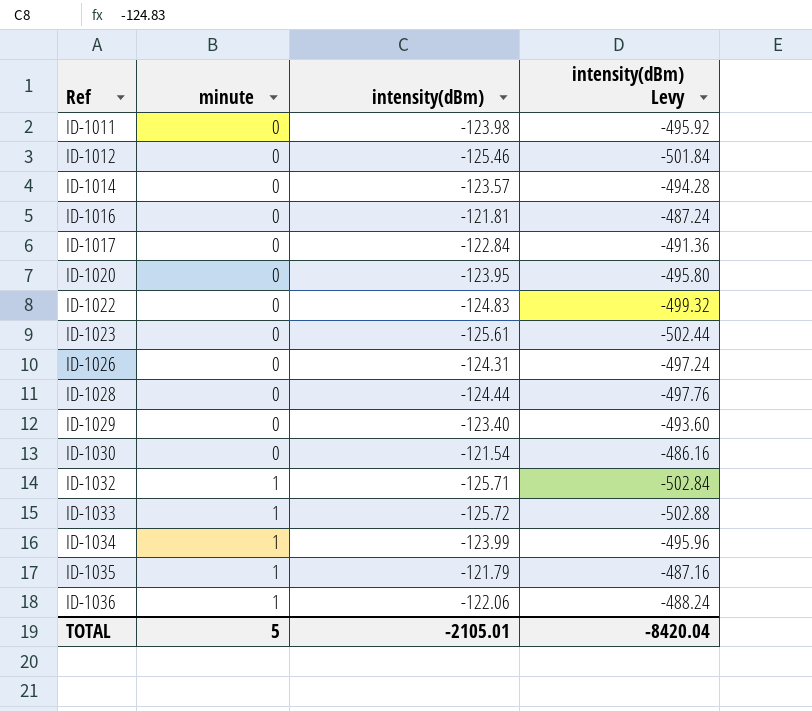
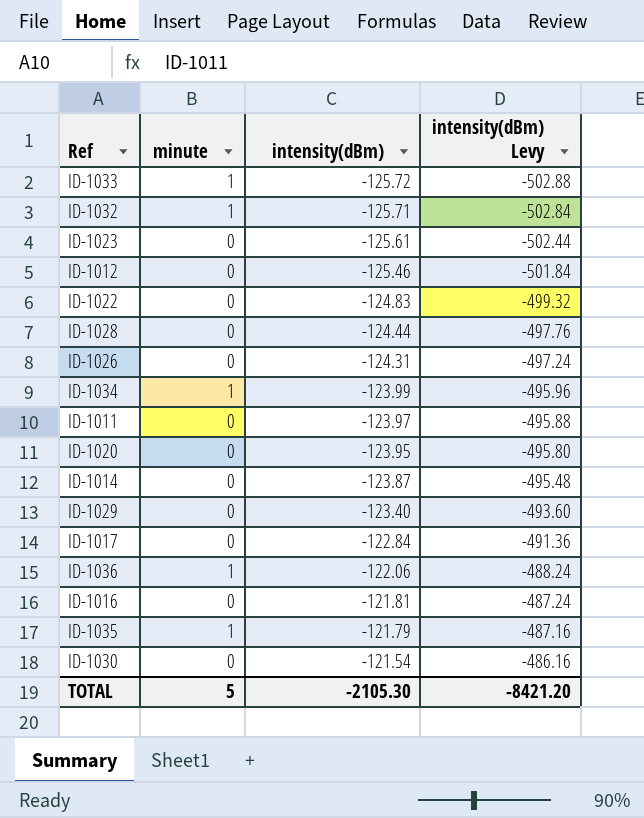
row order: Ref ascending -> intensity(dBm) ascending
ID-1011 | intensity(dBm): -123.98 -> -123.97
ID-1011 | intensity(dBm) Levy: -495.92 -> -495.88
ID-1014 | intensity(dBm): -123.57 -> -123.87
ID-1014 | intensity(dBm) Levy: -494.28 -> -495.48
TOTAL | intensity(dBm): -2105.01 -> -2105.30
TOTAL | intensity(dBm) Levy: -8420.04 -> -8421.20

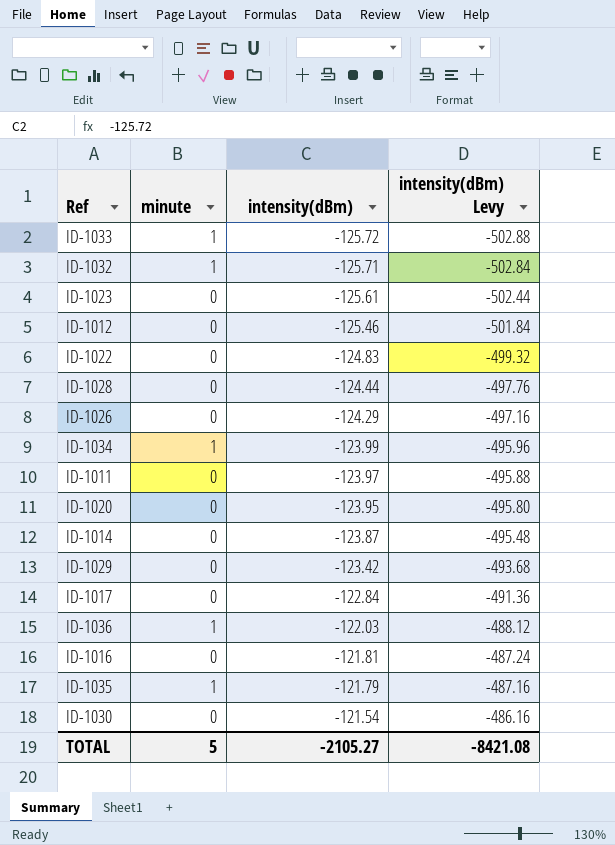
ID-1026 | intensity(dBm): -124.31 -> -124.29
ID-1026 | intensity(dBm) Levy: -497.24 -> -497.16
ID-1029 | intensity(dBm): -123.40 -> -123.42
ID-1029 | intensity(dBm) Levy: -493.60 -> -493.68
ID-1036 | intensity(dBm): -122.06 -> -122.03
ID-1036 | intensity(dBm) Levy: -488.24 -> -488.12
TOTAL | intensity(dBm): -2105.30 -> -2105.27
TOTAL | intensity(dBm) Levy: -8421.20 -> -8421.08

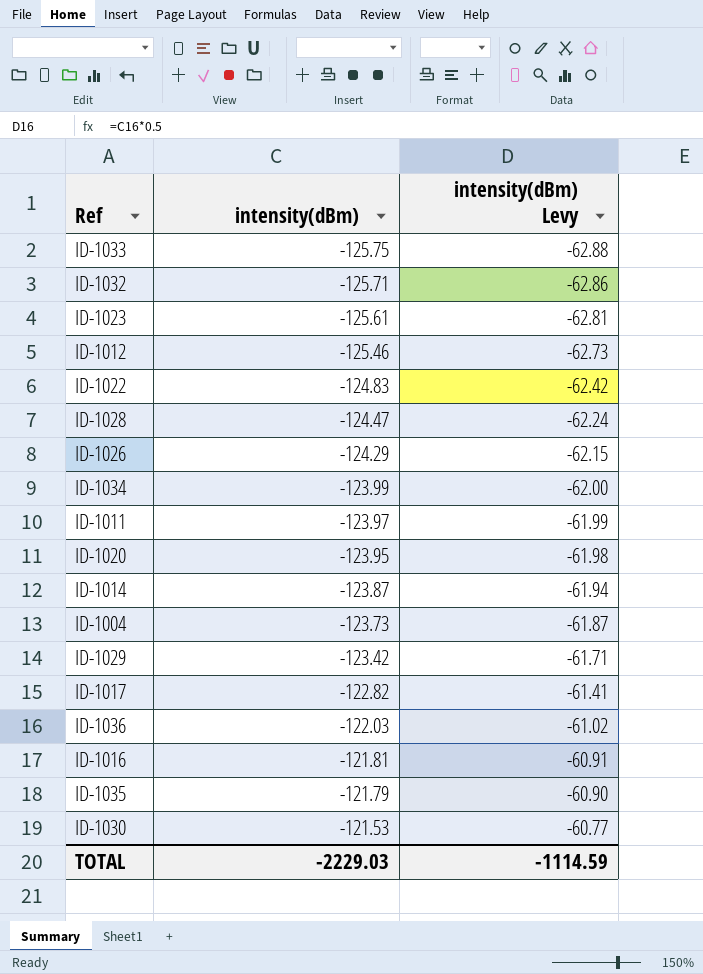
column minute | position: 2 -> none
column intensity(dBm) Levy | formula: [intensity(dBm)] * 4 -> [intensity(dBm)] * 0.5
ID-1033 | intensity(dBm): -125.72 -> -125.75
ID-1028 | intensity(dBm): -124.44 -> -124.47
row ID-1004: none -> -123.73 | -61.87
ID-1017 | intensity(dBm): -122.84 -> -122.82
ID-1030 | intensity(dBm): -121.54 -> -121.53
TOTAL | intensity(dBm): -2105.27 -> -2229.03
TOTAL | intensity(dBm) Levy: -8421.08 -> -1114.59

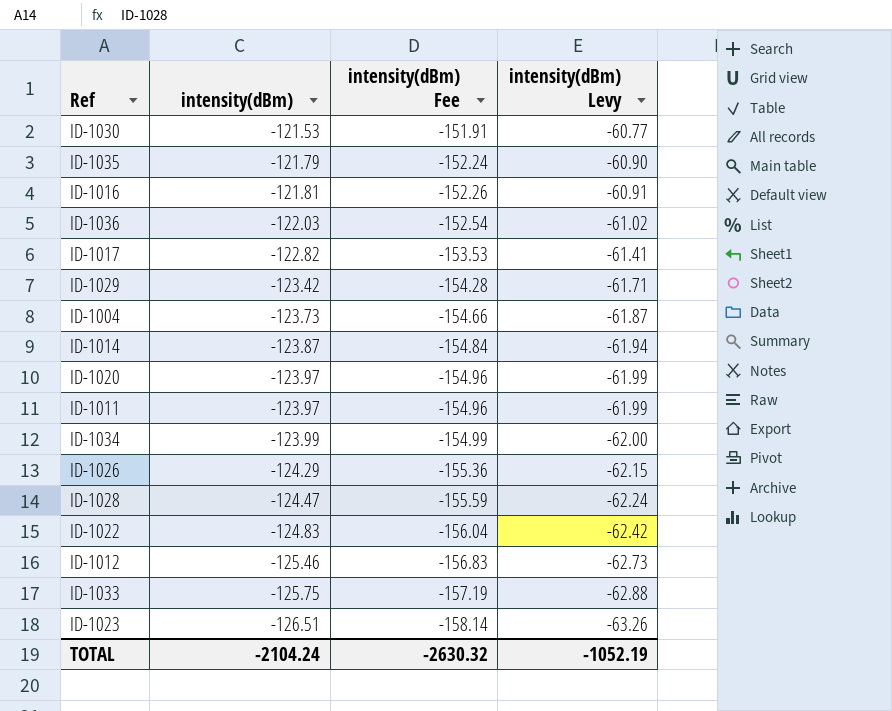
row order: intensity(dBm) ascending -> intensity(dBm) descending
column intensity(dBm) Fee | formula: none -> [intensity(dBm)] * 1.25
row ID-1032: -125.71 | -62.86 -> none
ID-1020 | intensity(dBm): -123.95 -> -123.97
ID-1020 | intensity(dBm) Levy: -61.98 -> -61.99
ID-1023 | intensity(dBm): -125.61 -> -126.51
ID-1023 | intensity(dBm) Levy: -62.81 -> -63.26
TOTAL | intensity(dBm): -2229.03 -> -2104.24
TOTAL | intensity(dBm) Levy: -1114.59 -> -1052.19

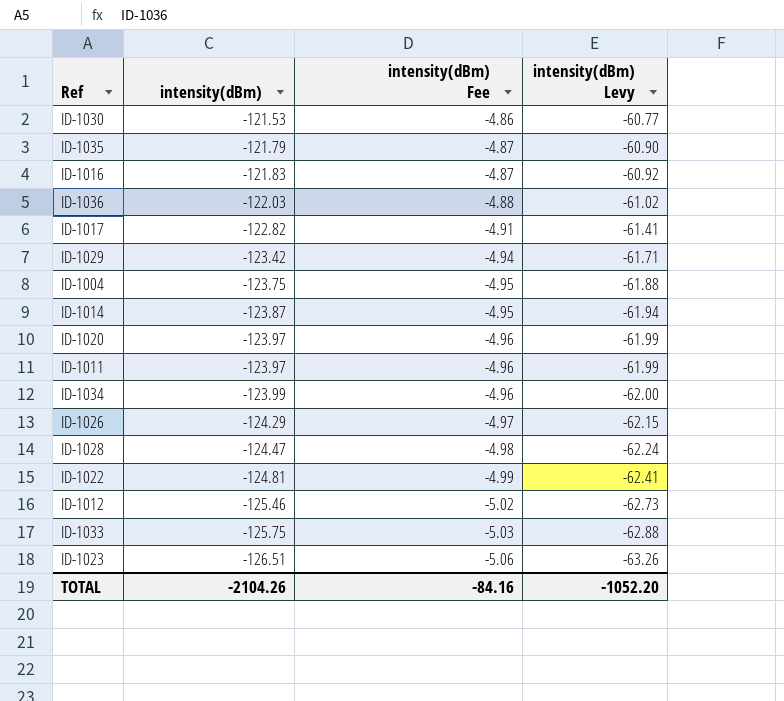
column intensity(dBm) Fee | formula: [intensity(dBm)] * 1.25 -> [intensity(dBm)] * 0.04
ID-1016 | intensity(dBm): -121.81 -> -121.83
ID-1016 | intensity(dBm) Levy: -60.91 -> -60.92
ID-1004 | intensity(dBm): -123.73 -> -123.75
ID-1004 | intensity(dBm) Levy: -61.87 -> -61.88
ID-1022 | intensity(dBm): -124.83 -> -124.81
ID-1022 | intensity(dBm) Levy: -62.42 -> -62.41
TOTAL | intensity(dBm): -2104.24 -> -2104.26
TOTAL | intensity(dBm) Fee: -2630.32 -> -84.16
TOTAL | intensity(dBm) Levy: -1052.19 -> -1052.20

